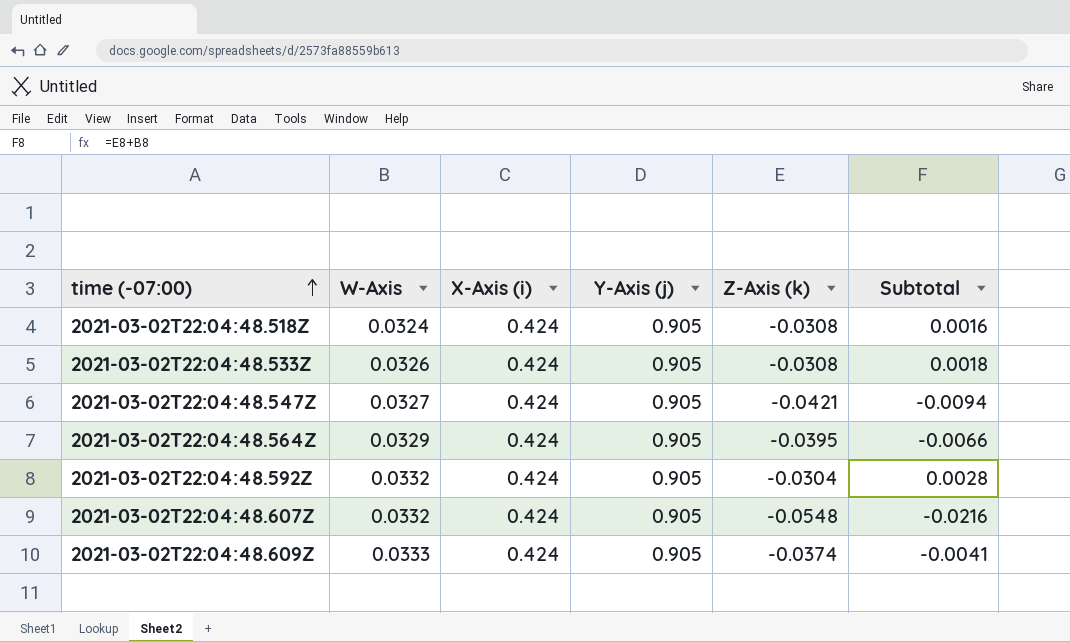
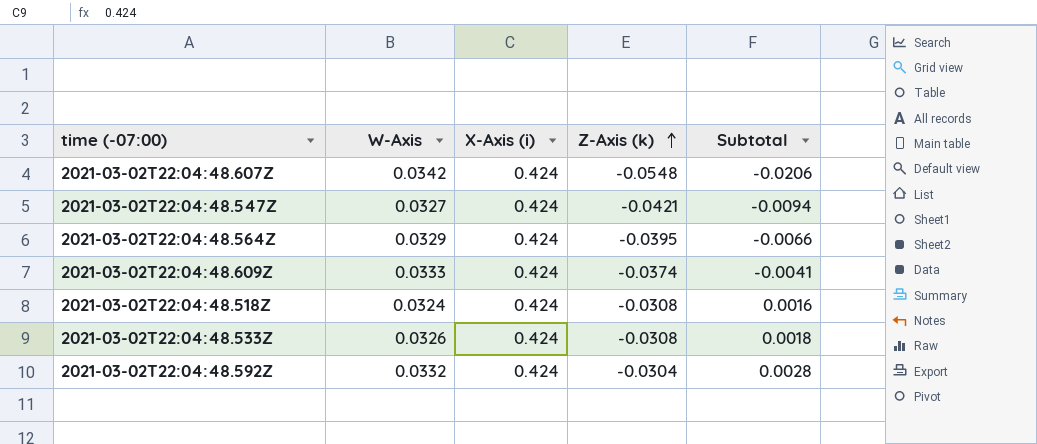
row order: time (-07:00) ascending -> Z-Axis (k) ascending
column Y-Axis (j) | position: 4 -> none
2021-03-02T22:04:48.607Z | W-Axis: 0.0332 -> 0.0342
2021-03-02T22:04:48.607Z | Subtotal: -0.0216 -> -0.0206

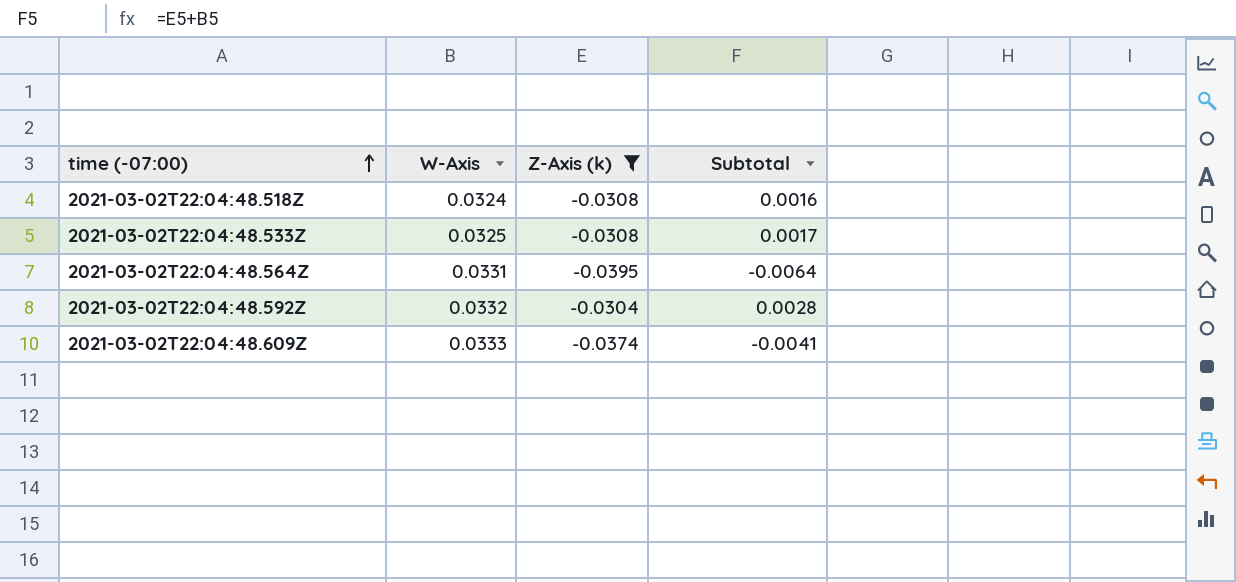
filter: none -> Z-Axis (k) >= -0.0395
row order: Z-Axis (k) ascending -> time (-07:00) ascending
column X-Axis (i) | position: 3 -> none
2021-03-02T22:04:48.533Z | W-Axis: 0.0326 -> 0.0325
2021-03-02T22:04:48.533Z | Subtotal: 0.0018 -> 0.0017
2021-03-02T22:04:48.564Z | W-Axis: 0.0329 -> 0.0331
2021-03-02T22:04:48.564Z | Subtotal: -0.0066 -> -0.0064

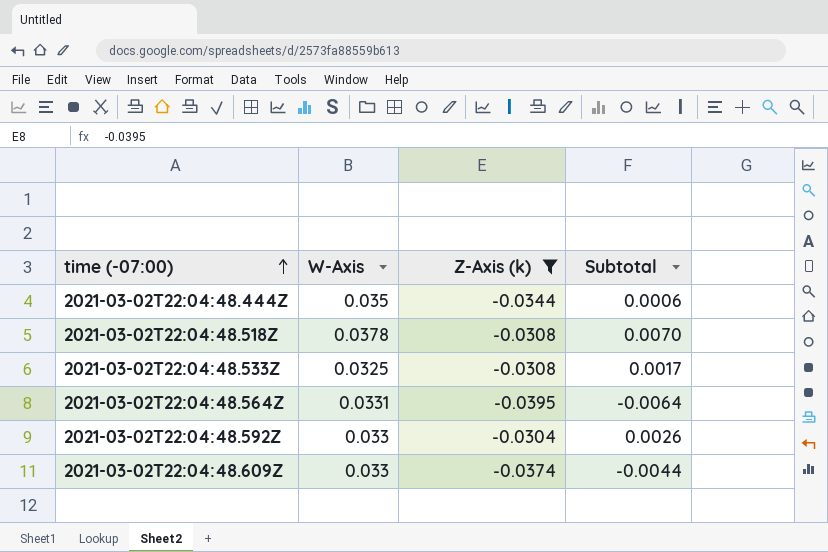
row 2021-03-02T22:04:48.444Z: none -> 0.035 | -0.0344 | 0.0006
2021-03-02T22:04:48.518Z | W-Axis: 0.0324 -> 0.0378
2021-03-02T22:04:48.518Z | Subtotal: 0.0016 -> 0.0070
2021-03-02T22:04:48.592Z | W-Axis: 0.0332 -> 0.033
2021-03-02T22:04:48.592Z | Subtotal: 0.0028 -> 0.0026
2021-03-02T22:04:48.609Z | W-Axis: 0.0333 -> 0.033
2021-03-02T22:04:48.609Z | Subtotal: -0.0041 -> -0.0044

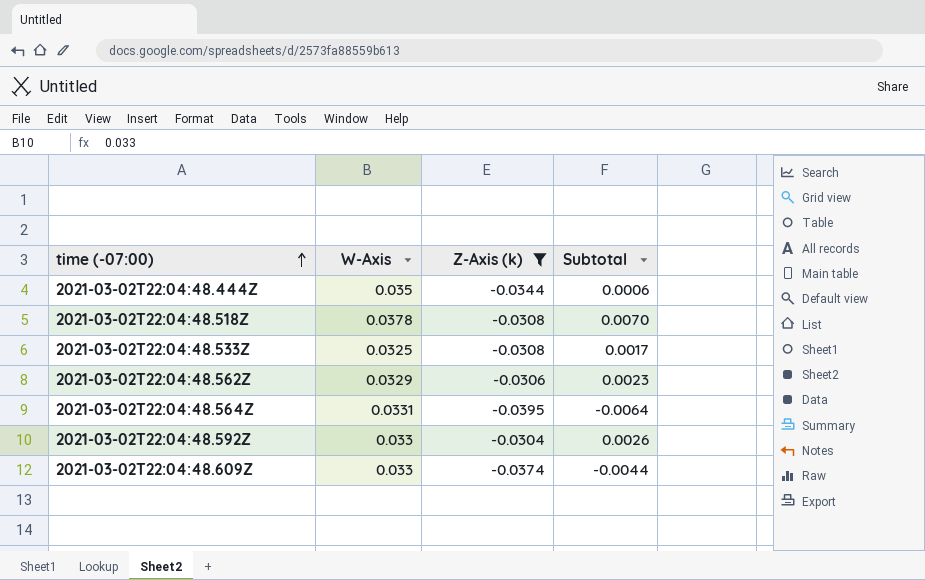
row 2021-03-02T22:04:48.562Z: none -> 0.0329 | -0.0306 | 0.0023

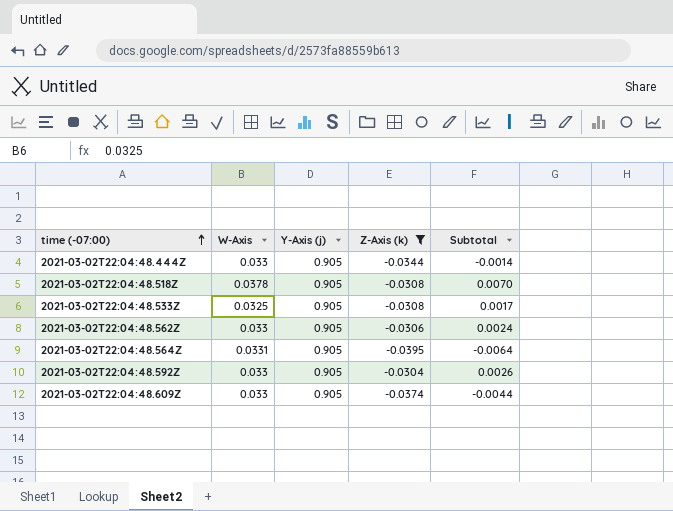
column Y-Axis (j) | position: none -> 3
2021-03-02T22:04:48.444Z | W-Axis: 0.035 -> 0.033
2021-03-02T22:04:48.444Z | Subtotal: 0.0006 -> -0.0014
2021-03-02T22:04:48.562Z | W-Axis: 0.0329 -> 0.033
2021-03-02T22:04:48.562Z | Subtotal: 0.0023 -> 0.0024

